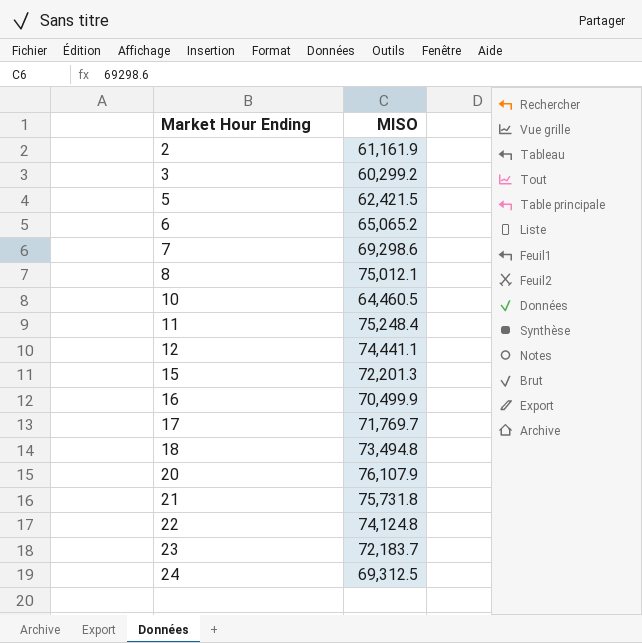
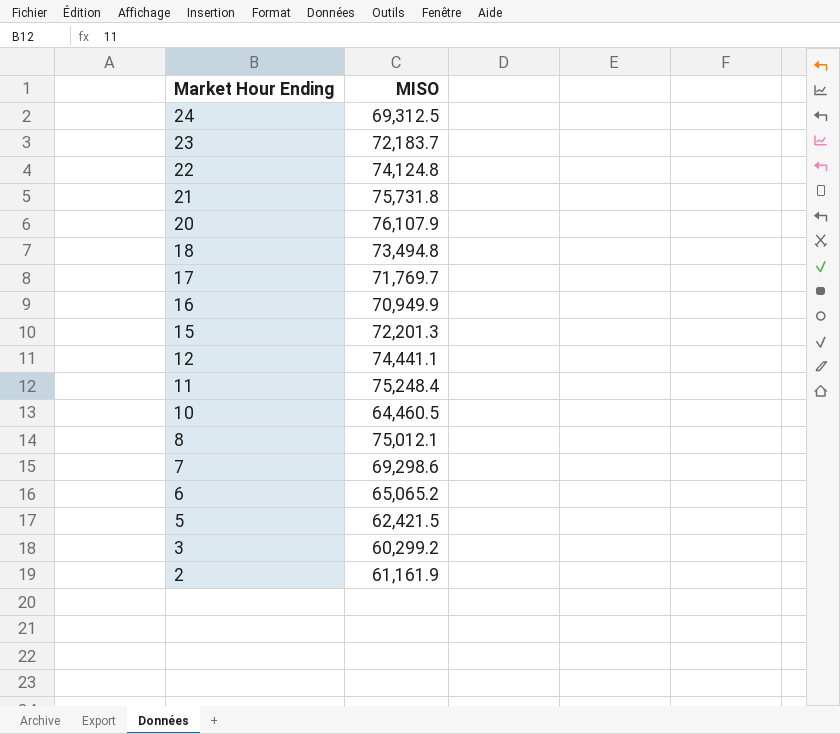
row order: Market Hour Ending ascending -> Market Hour Ending descending
16 | MISO: 70,499.9 -> 70,949.9

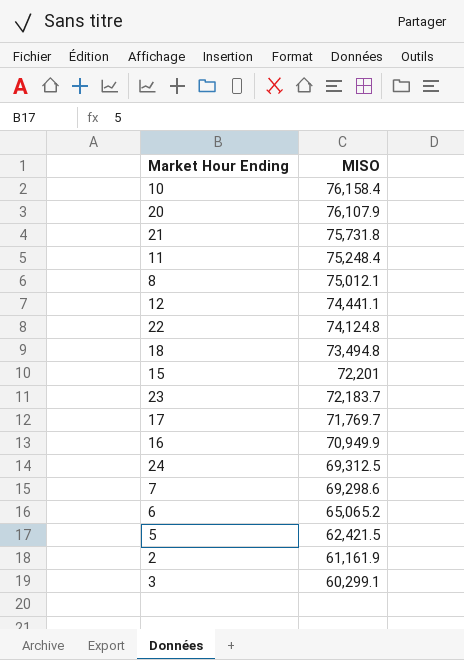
row order: Market Hour Ending descending -> MISO descending
10 | MISO: 64,460.5 -> 76,158.4
15 | MISO: 72,201.3 -> 72,201
3 | MISO: 60,299.2 -> 60,299.1

